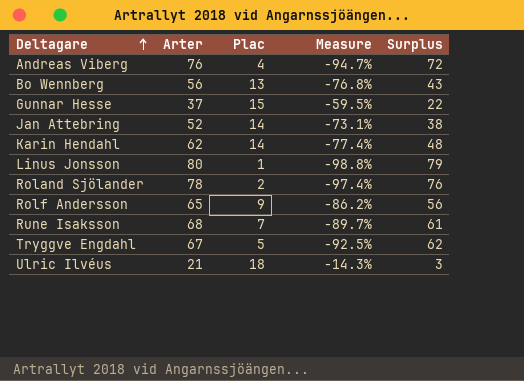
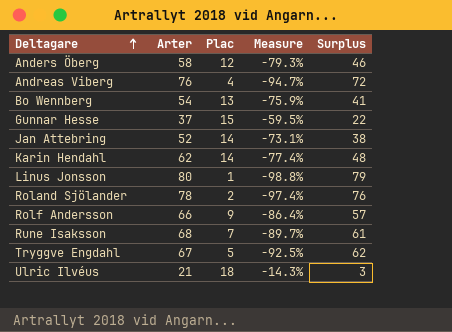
row Anders Öberg: none -> 58 | 12 | -79.3% | 46
Bo Wennberg | Arter: 56 -> 54
Bo Wennberg | Measure: -76.8% -> -75.9%
Bo Wennberg | Surplus: 43 -> 41
Rolf Andersson | Arter: 65 -> 66
Rolf Andersson | Measure: -86.2% -> -86.4%
Rolf Andersson | Surplus: 56 -> 57

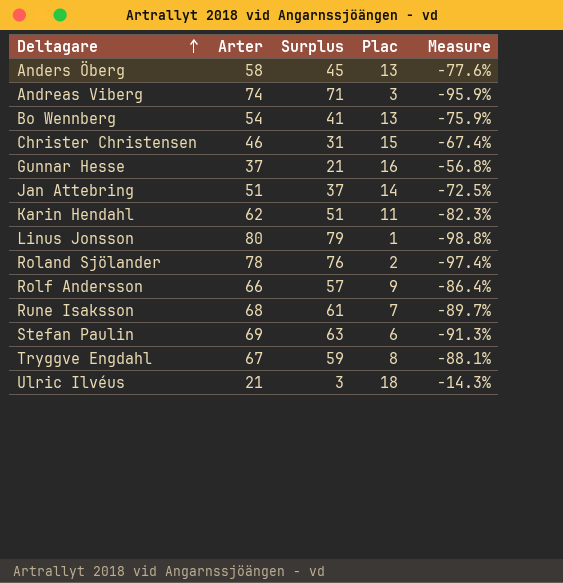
column Surplus | position: 5 -> 3
Anders Öberg | Surplus: 46 -> 45
Anders Öberg | Plac: 12 -> 13
Anders Öberg | Measure: -79.3% -> -77.6%
Andreas Viberg | Arter: 76 -> 74
Andreas Viberg | Surplus: 72 -> 71
Andreas Viberg | Plac: 4 -> 3
Andreas Viberg | Measure: -94.7% -> -95.9%
row Christer Christensen: none -> 46 | 31 | 15 | -67.4%
Gunnar Hesse | Surplus: 22 -> 21
Gunnar Hesse | Plac: 15 -> 16
Gunnar Hesse | Measure: -59.5% -> -56.8%
Jan Attebring | Arter: 52 -> 51
Jan Attebring | Surplus: 38 -> 37
Jan Attebring | Measure: -73.1% -> -72.5%
Karin Hendahl | Surplus: 48 -> 51
Karin Hendahl | Plac: 14 -> 11
Karin Hendahl | Measure: -77.4% -> -82.3%
row Stefan Paulin: none -> 69 | 63 | 6 | -91.3%
Tryggve Engdahl | Surplus: 62 -> 59
Tryggve Engdahl | Plac: 5 -> 8
Tryggve Engdahl | Measure: -92.5% -> -88.1%

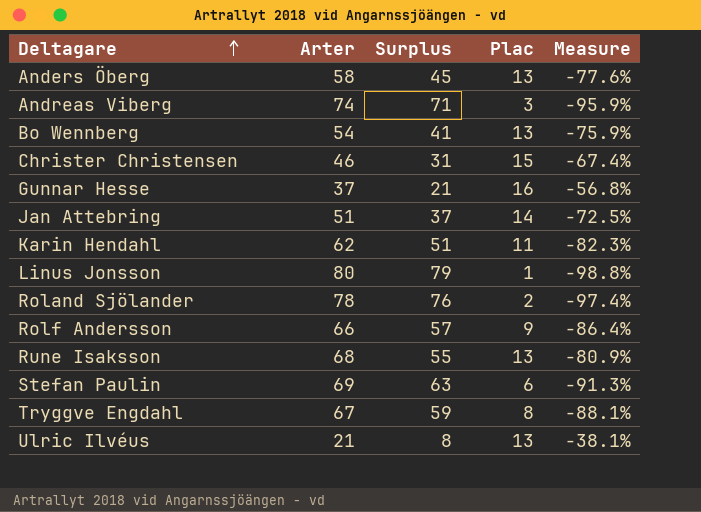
Rune Isaksson | Surplus: 61 -> 55
Rune Isaksson | Plac: 7 -> 13
Rune Isaksson | Measure: -89.7% -> -80.9%
Ulric Ilvéus | Surplus: 3 -> 8
Ulric Ilvéus | Plac: 18 -> 13
Ulric Ilvéus | Measure: -14.3% -> -38.1%

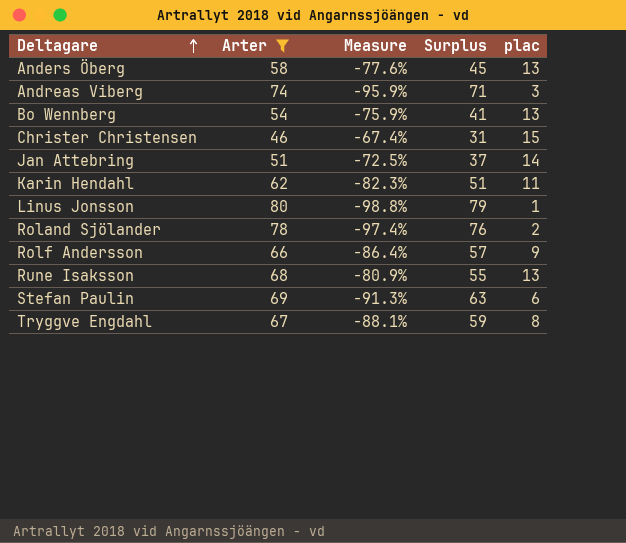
filter: none -> Arter >= 46
column Measure | position: 5 -> 3
column name: Plac -> plac

